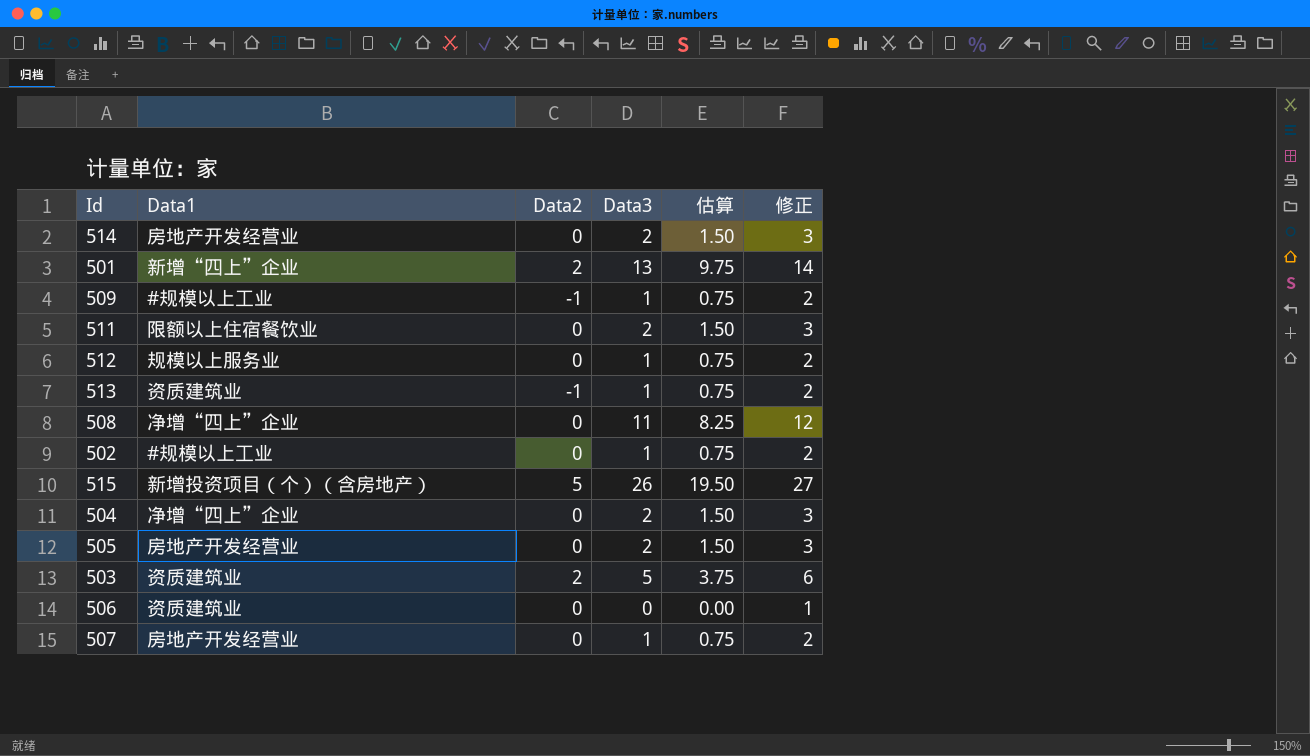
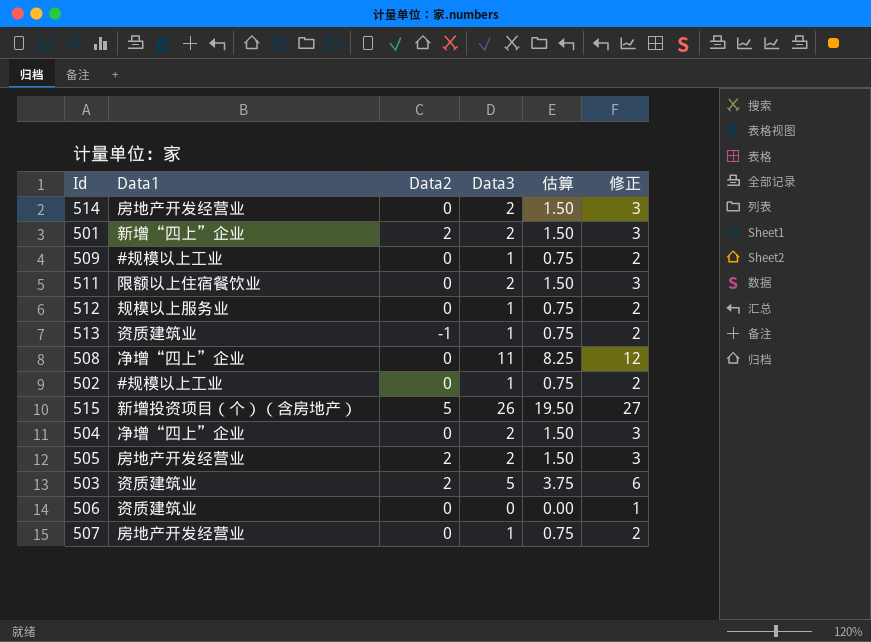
501 | Data3: 13 -> 2
501 | 估算: 9.75 -> 1.50
501 | 修正: 14 -> 3
509 | Data2: -1 -> 0
505 | Data2: 0 -> 2

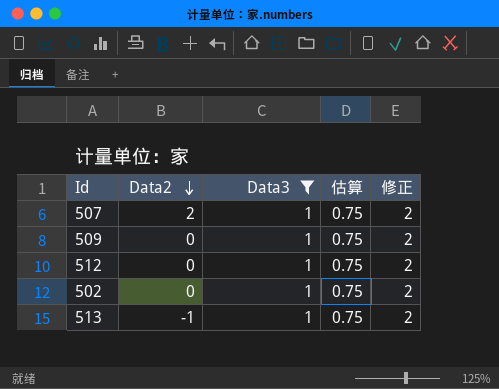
filter: none -> Data3 = 1
row order: none -> Data2 descending
column Data1 | position: 2 -> none
507 | Data2: 0 -> 2

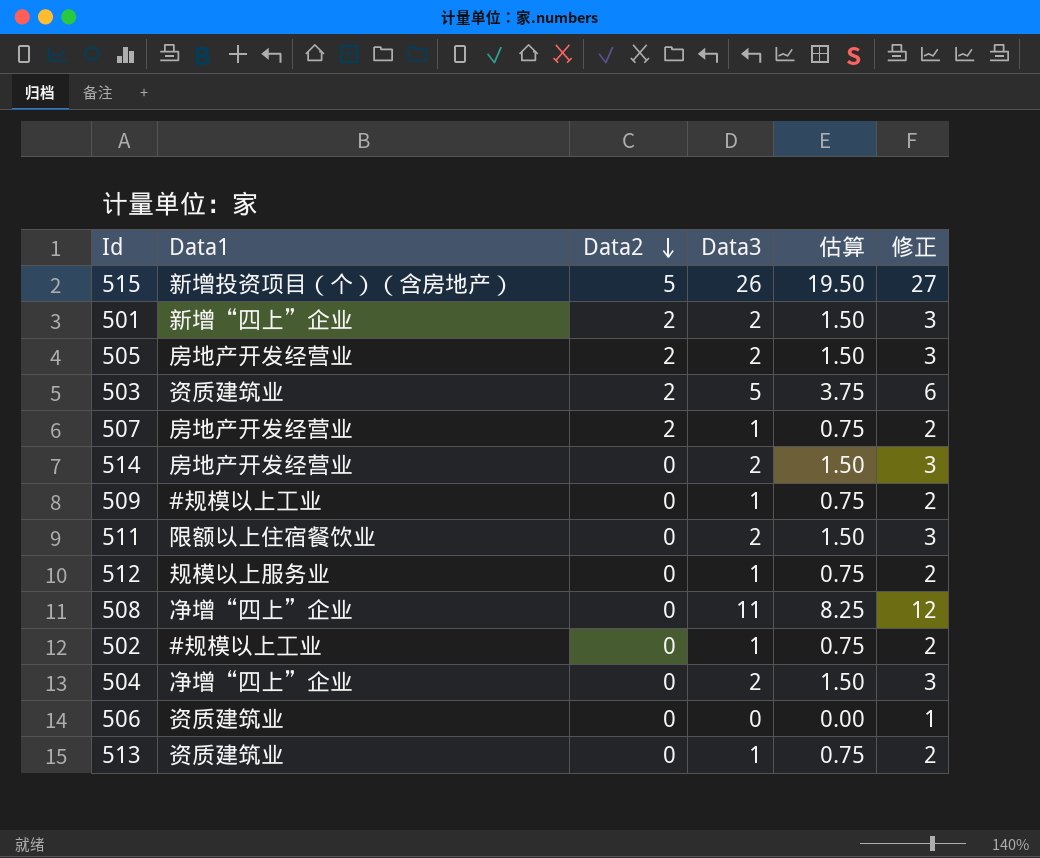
filter: Data3 = 1 -> none
column Data1 | position: none -> 2
513 | Data2: -1 -> 0

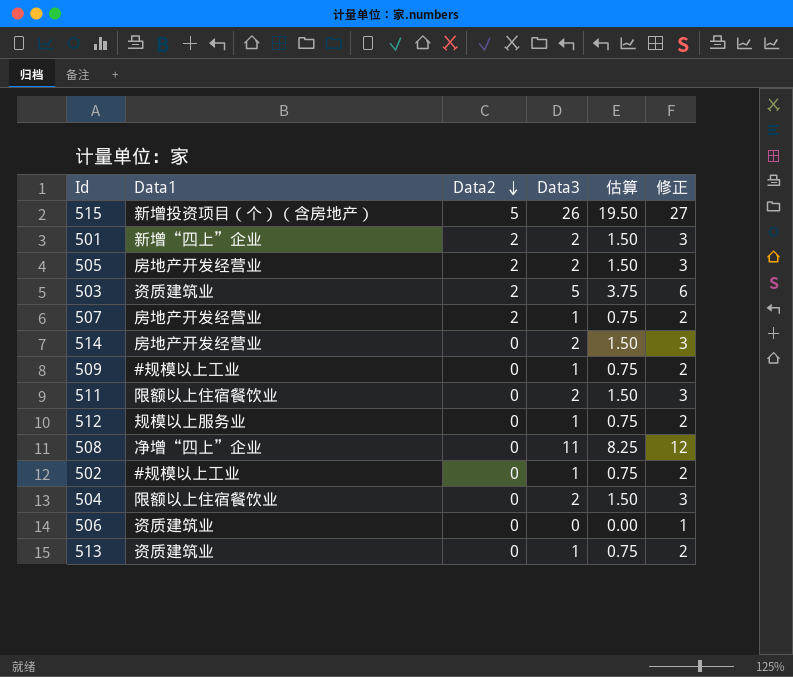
504 | Data1: 净增“四上”企业 -> 限额以上住宿餐饮业

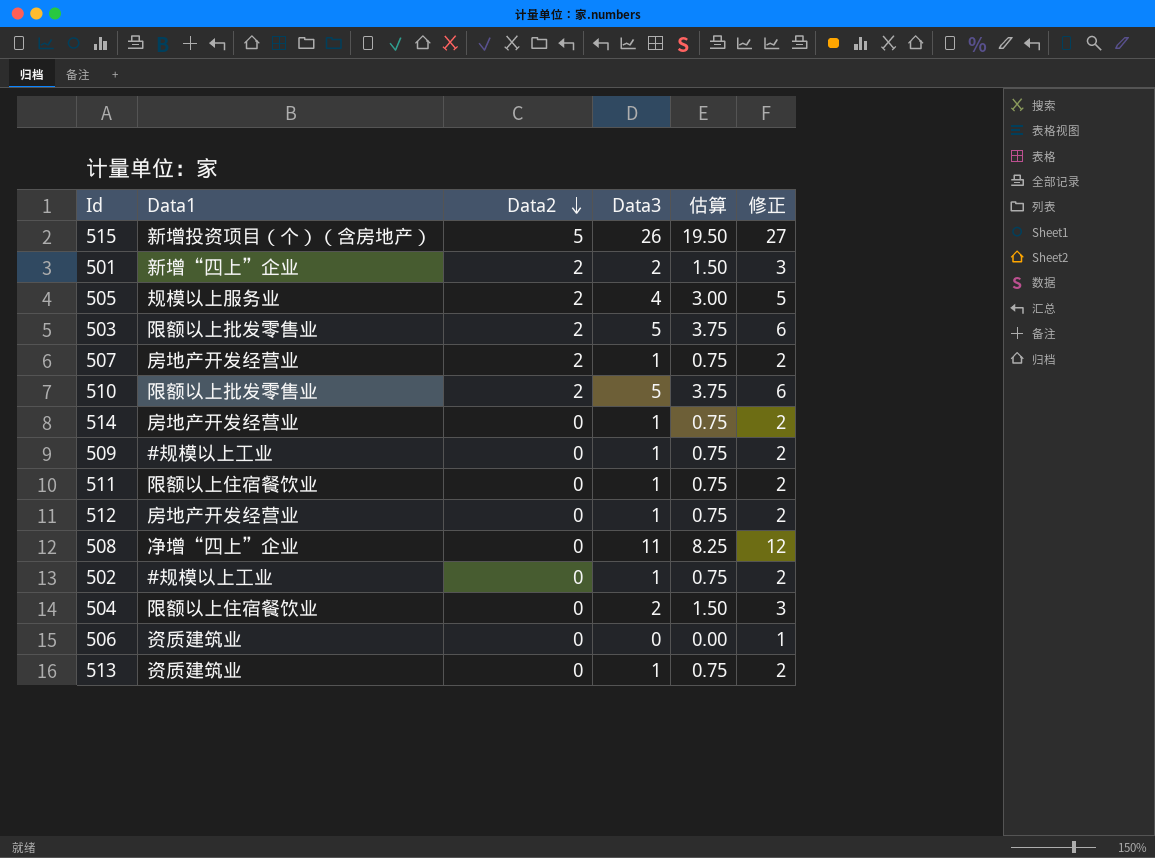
505 | Data1: 房地产开发经营业 -> 规模以上服务业
505 | Data3: 2 -> 4
505 | 估算: 1.50 -> 3.00
505 | 修正: 3 -> 5
503 | Data1: 资质建筑业 -> 限额以上批发零售业
row 510: none -> 限额以上批发零售业 | 2 | 5 | 3.75 | 6
514 | Data3: 2 -> 1
514 | 估算: 1.50 -> 0.75
514 | 修正: 3 -> 2
511 | Data3: 2 -> 1
511 | 估算: 1.50 -> 0.75
511 | 修正: 3 -> 2
512 | Data1: 规模以上服务业 -> 房地产开发经营业

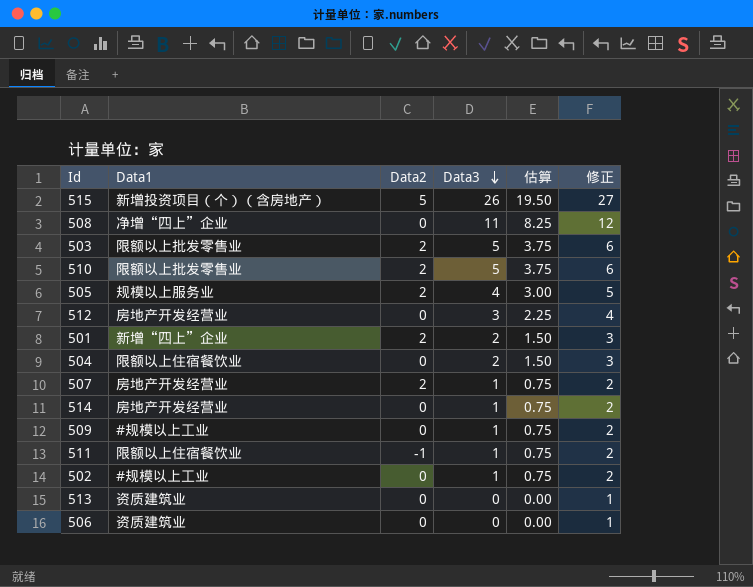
row order: Data2 descending -> Data3 descending
512 | Data3: 1 -> 3
512 | 估算: 0.75 -> 2.25
512 | 修正: 2 -> 4
511 | Data2: 0 -> -1
513 | Data3: 1 -> 0
513 | 估算: 0.75 -> 0.00
513 | 修正: 2 -> 1

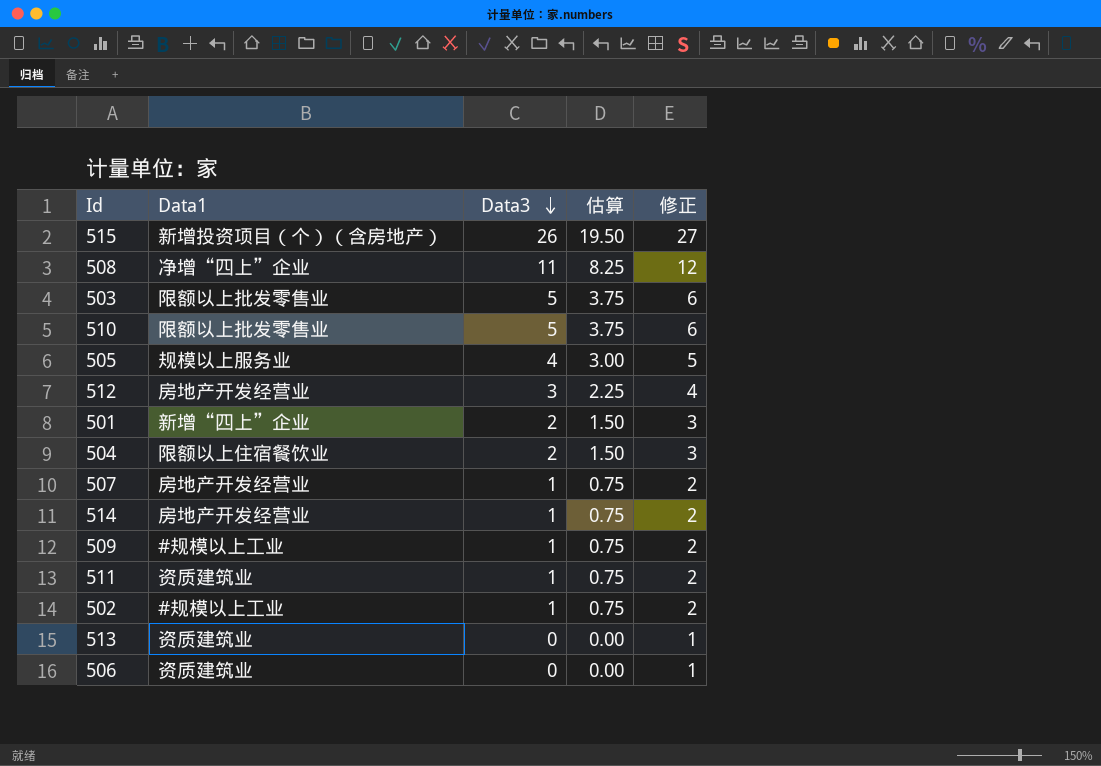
column Data2 | position: 3 -> none
511 | Data1: 限额以上住宿餐饮业 -> 资质建筑业

